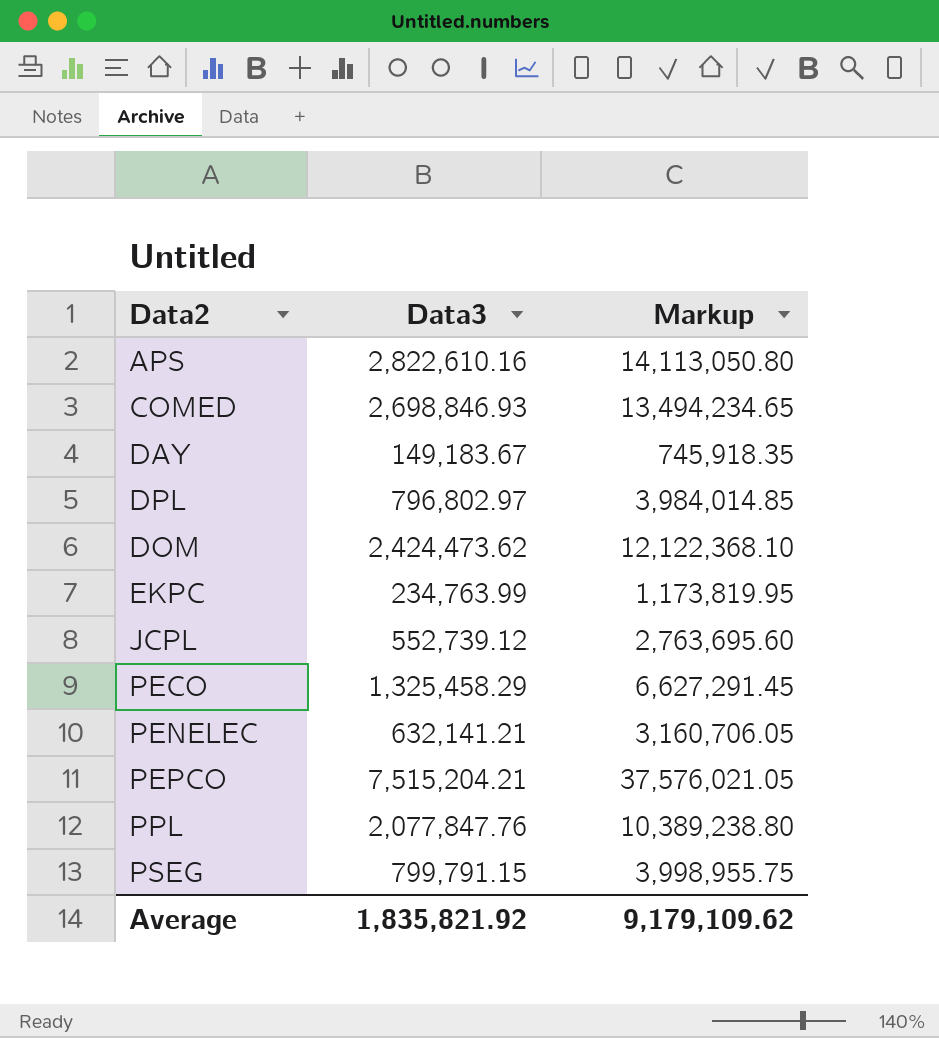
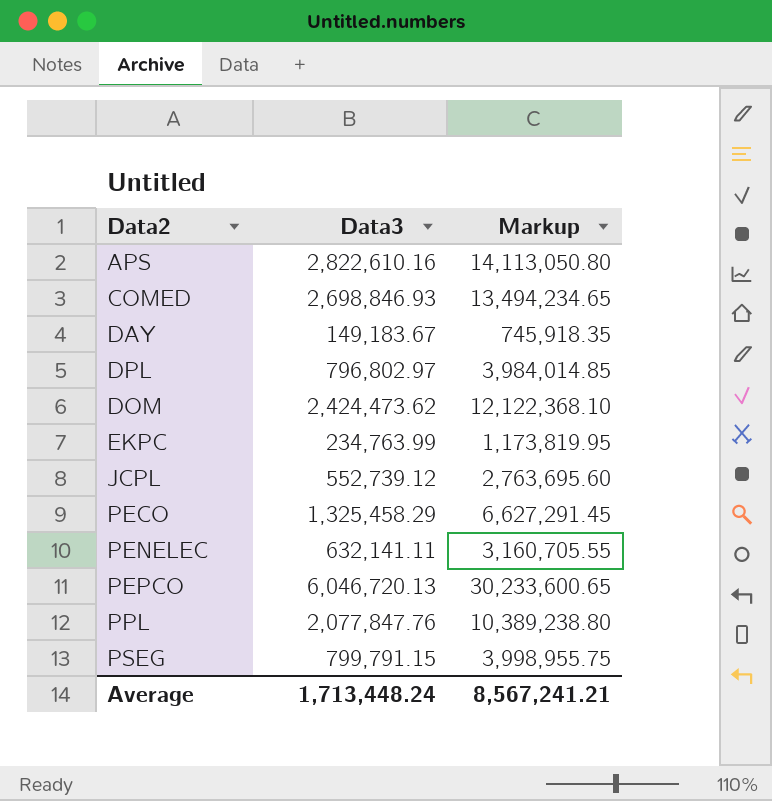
PENELEC | Data3: 632,141.21 -> 632,141.11
PENELEC | Markup: 3,160,706.05 -> 3,160,705.55
PEPCO | Data3: 7,515,204.21 -> 6,046,720.13
PEPCO | Markup: 37,576,021.05 -> 30,233,600.65
Average | Data3: 1,835,821.92 -> 1,713,448.24
Average | Markup: 9,179,109.62 -> 8,567,241.21

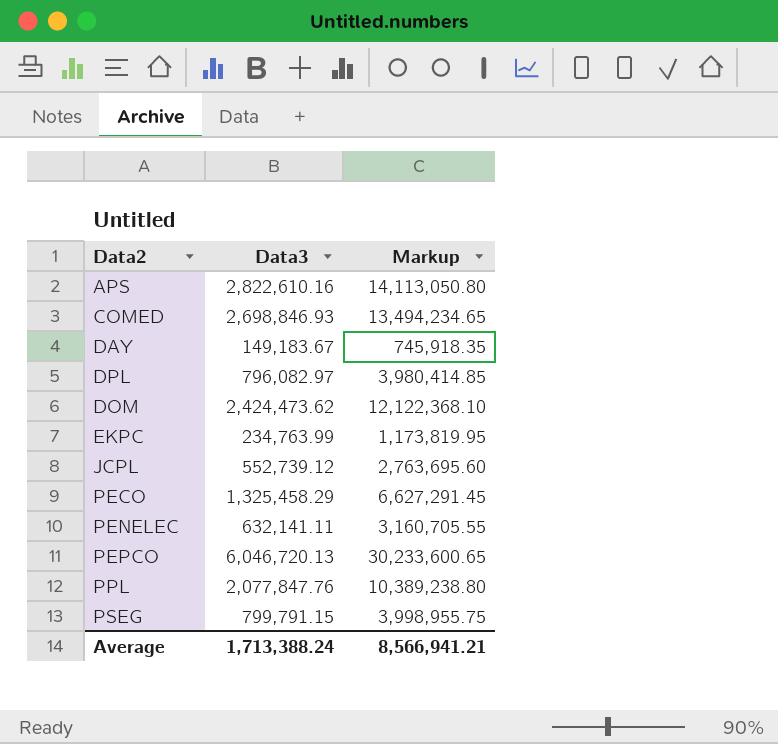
DPL | Data3: 796,802.97 -> 796,082.97
DPL | Markup: 3,984,014.85 -> 3,980,414.85
Average | Data3: 1,713,448.24 -> 1,713,388.24
Average | Markup: 8,567,241.21 -> 8,566,941.21

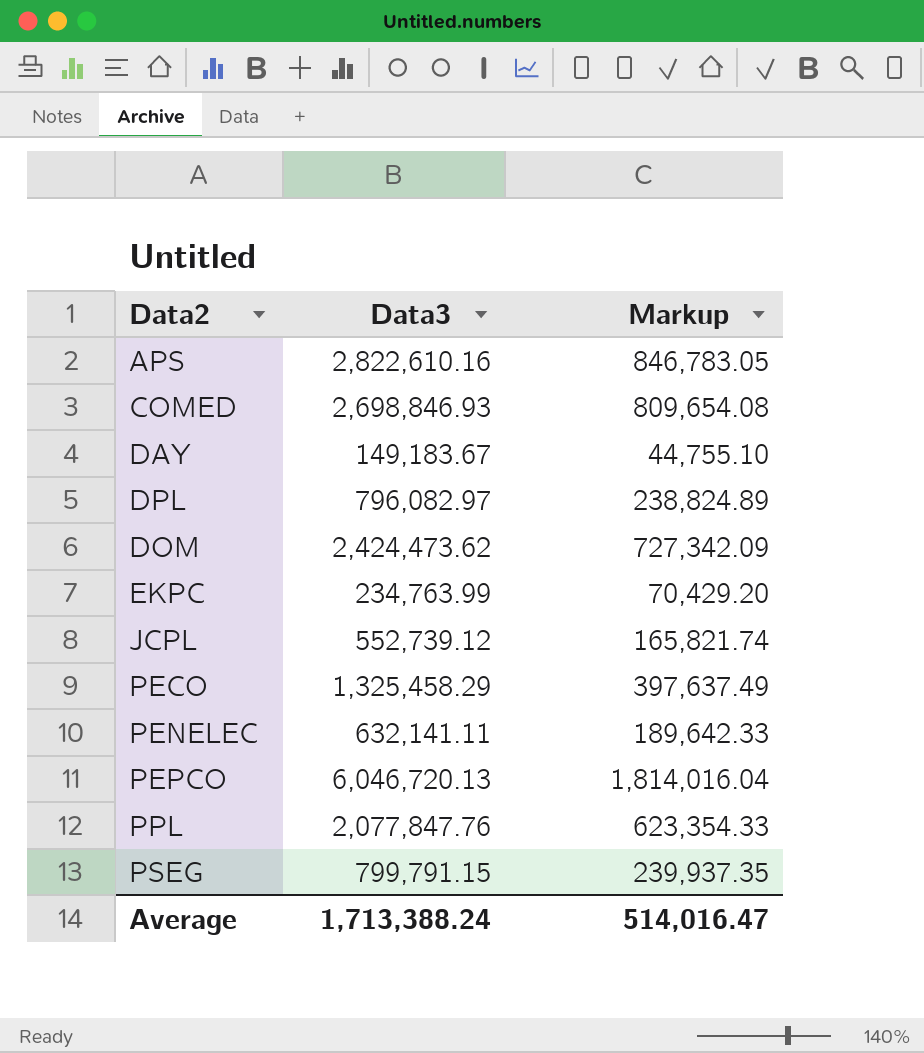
column Markup | formula: [Data3] * 5 -> [Data3] * 0.3
Average | Markup: 8,566,941.21 -> 514,016.47

